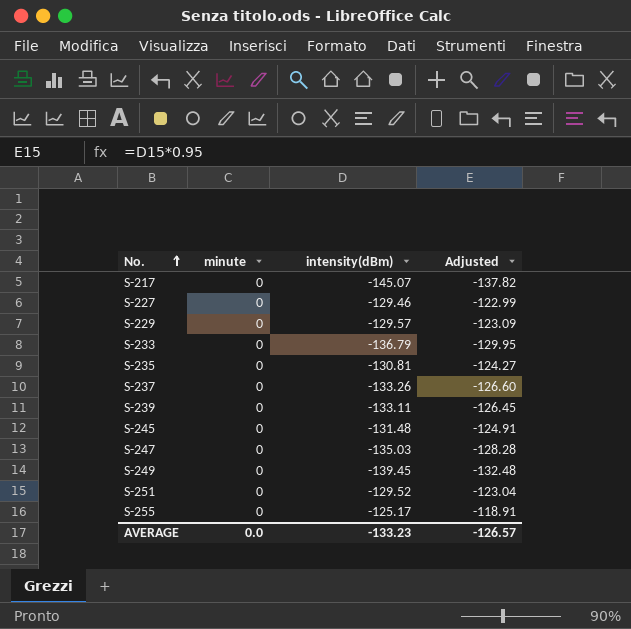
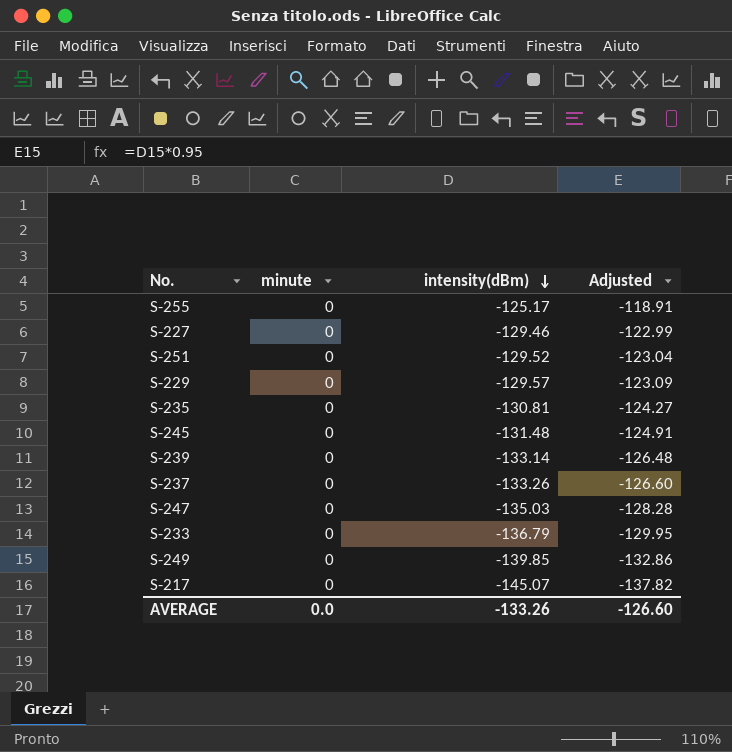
row order: No. ascending -> intensity(dBm) descending
S-239 | intensity(dBm): -133.11 -> -133.14
S-239 | Adjusted: -126.45 -> -126.48
S-249 | intensity(dBm): -139.45 -> -139.85
S-249 | Adjusted: -132.48 -> -132.86
AVERAGE | intensity(dBm): -133.23 -> -133.26
AVERAGE | Adjusted: -126.57 -> -126.60

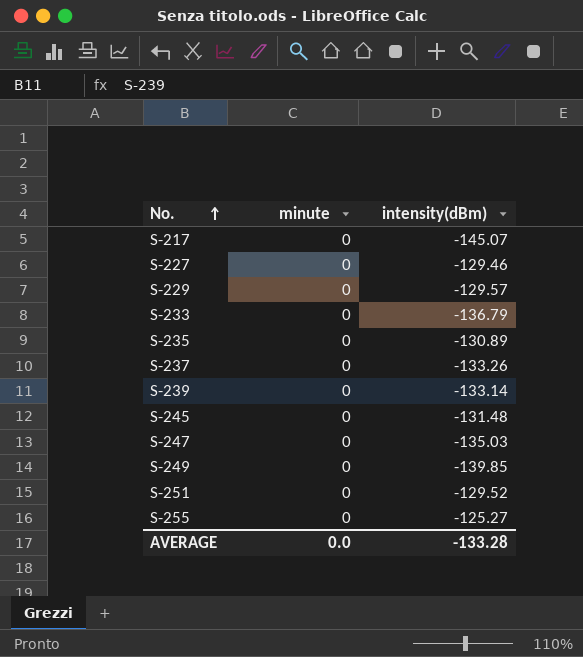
row order: intensity(dBm) descending -> No. ascending
column Adjusted | formula: [intensity(dBm)] * 0.95 -> none
S-235 | intensity(dBm): -130.81 -> -130.89
S-255 | intensity(dBm): -125.17 -> -125.27
AVERAGE | intensity(dBm): -133.26 -> -133.28

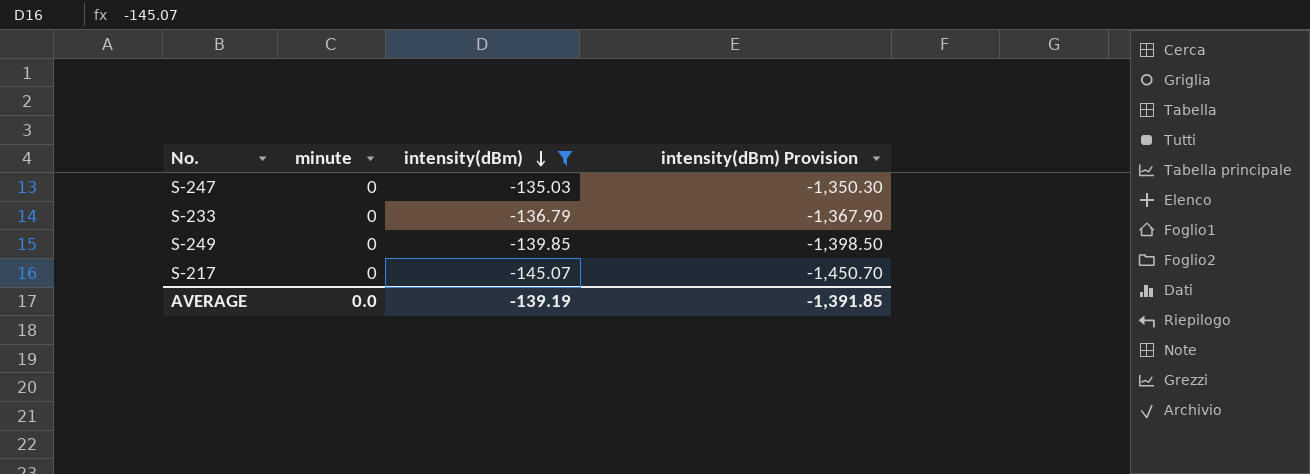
filter: none -> intensity(dBm) <= -135.03
row order: No. ascending -> intensity(dBm) descending
column intensity(dBm) Provision | formula: none -> [intensity(dBm)] * 10
AVERAGE | intensity(dBm): -133.28 -> -139.19

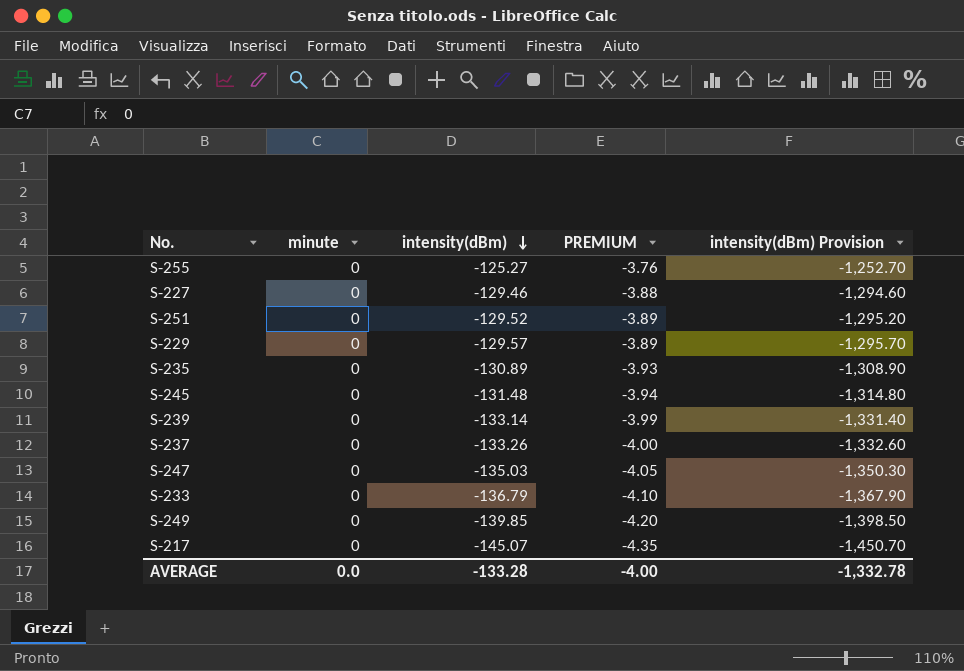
filter: intensity(dBm) <= -135.03 -> none
column PREMIUM | formula: none -> [intensity(dBm)] * 0.03
AVERAGE | intensity(dBm): -139.19 -> -133.28
AVERAGE | intensity(dBm) Provision: -1,391.85 -> -1,332.78

